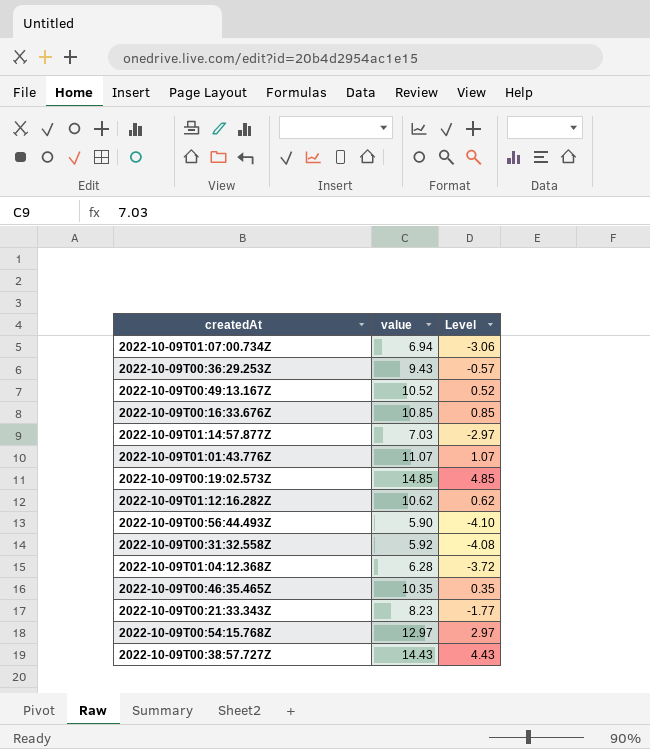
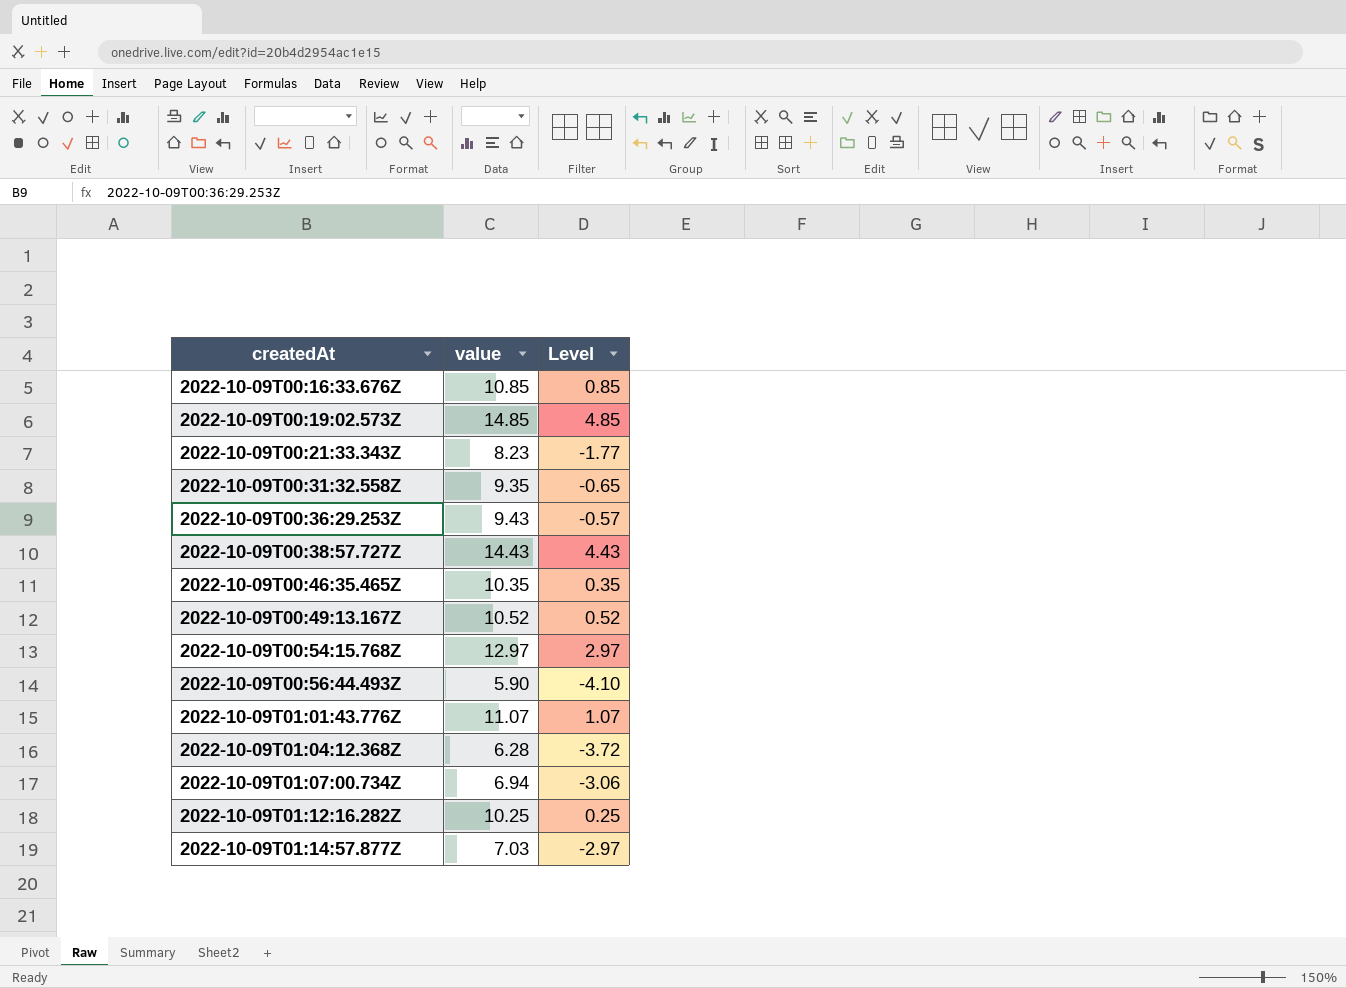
row order: none -> createdAt ascending
2022-10-09T00:31:32.558Z | value: 5.92 -> 9.35
2022-10-09T00:31:32.558Z | Level: -4.08 -> -0.65
2022-10-09T01:12:16.282Z | value: 10.62 -> 10.25
2022-10-09T01:12:16.282Z | Level: 0.62 -> 0.25

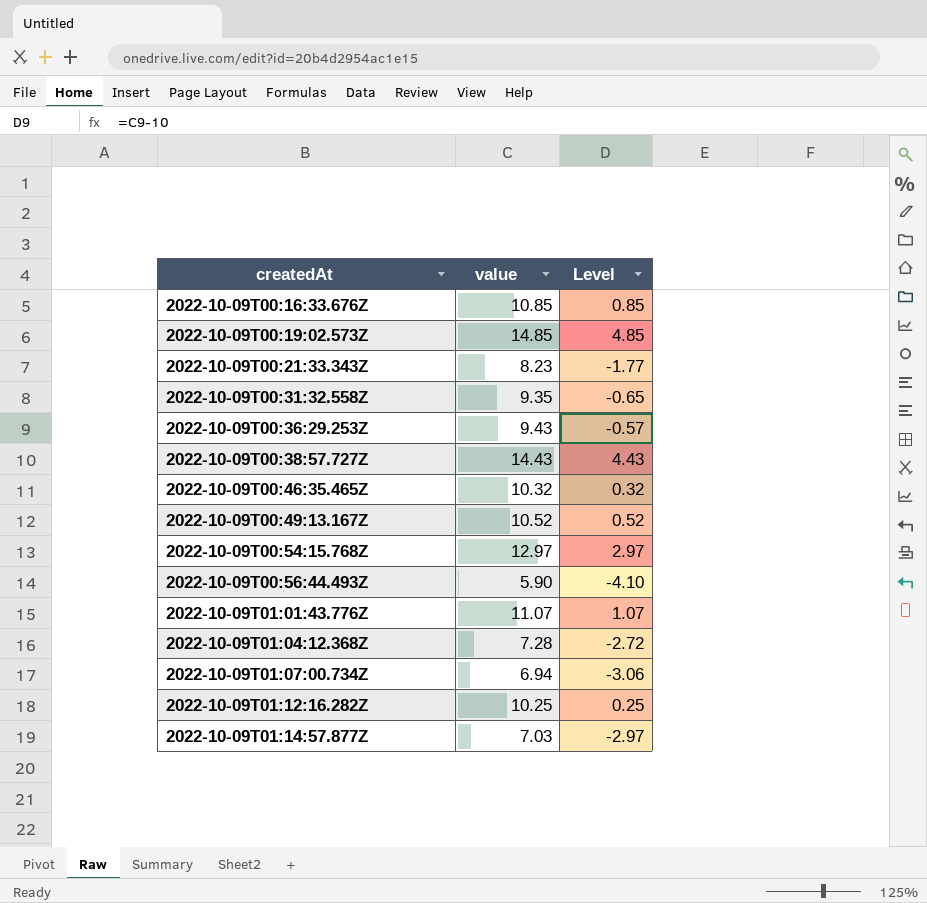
2022-10-09T00:46:35.465Z | value: 10.35 -> 10.32
2022-10-09T00:46:35.465Z | Level: 0.35 -> 0.32
2022-10-09T01:04:12.368Z | value: 6.28 -> 7.28
2022-10-09T01:04:12.368Z | Level: -3.72 -> -2.72

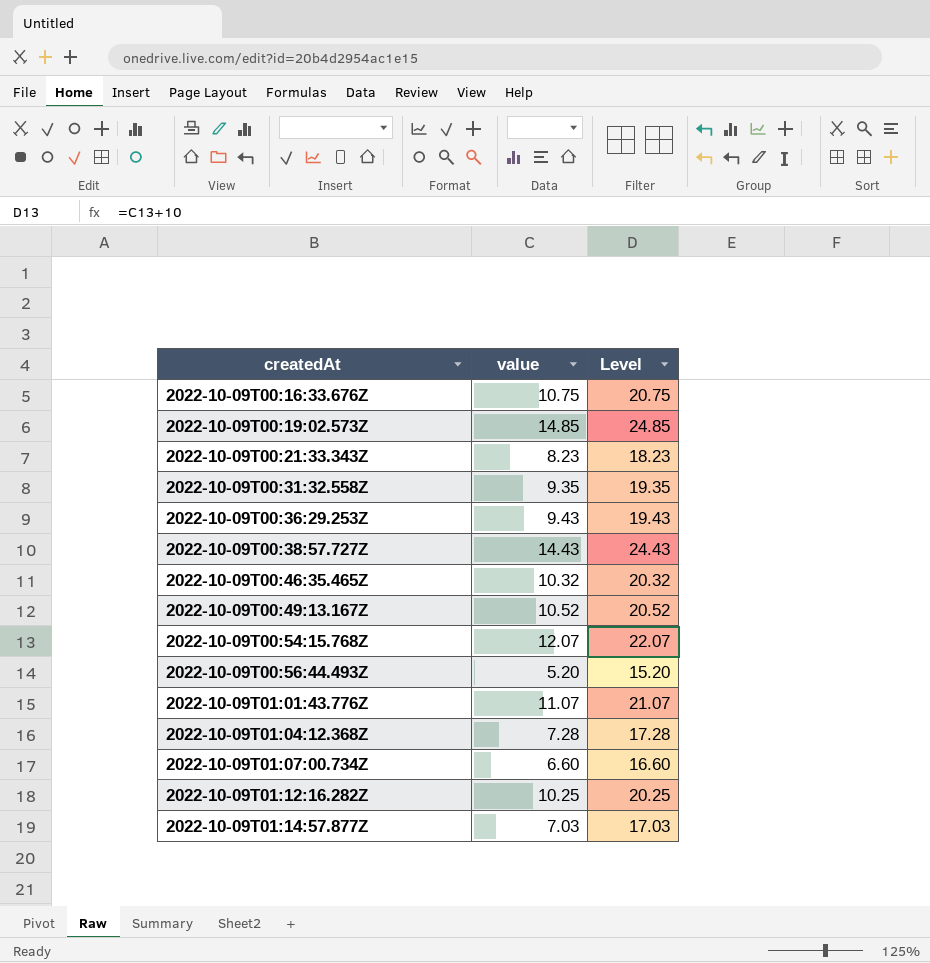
column Level | formula: [value] - 10 -> [value] + 10
2022-10-09T00:16:33.676Z | value: 10.85 -> 10.75
2022-10-09T00:54:15.768Z | value: 12.97 -> 12.07
2022-10-09T00:56:44.493Z | value: 5.90 -> 5.20
2022-10-09T01:07:00.734Z | value: 6.94 -> 6.60

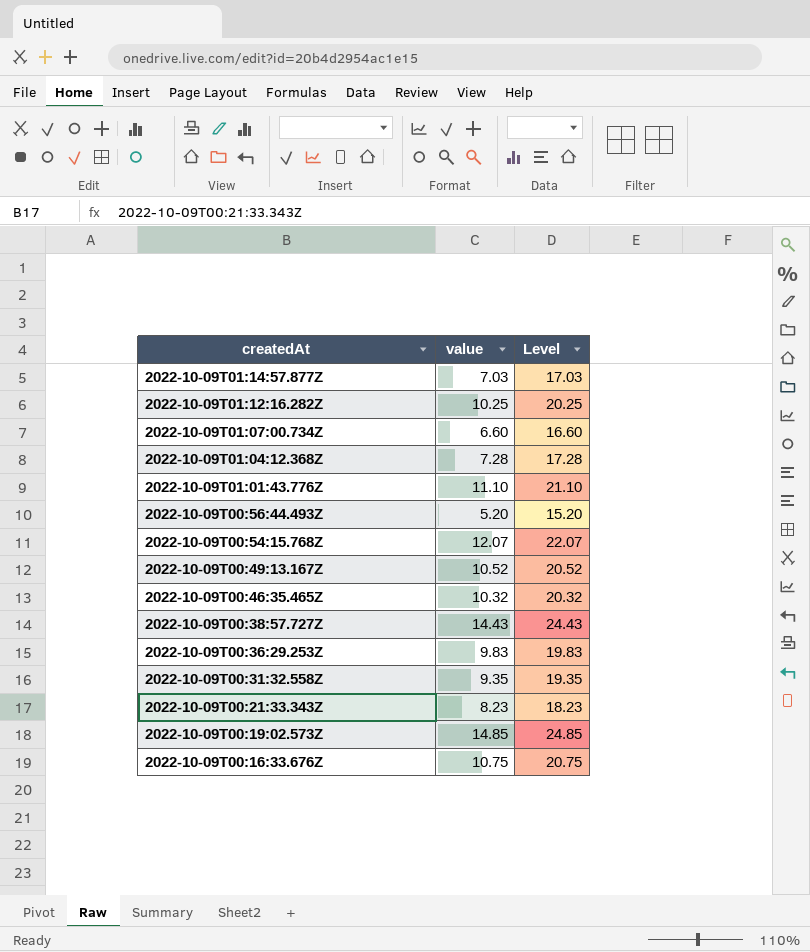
row order: createdAt ascending -> createdAt descending
2022-10-09T01:01:43.776Z | value: 11.07 -> 11.10
2022-10-09T01:01:43.776Z | Level: 21.07 -> 21.10
2022-10-09T00:36:29.253Z | value: 9.43 -> 9.83
2022-10-09T00:36:29.253Z | Level: 19.43 -> 19.83

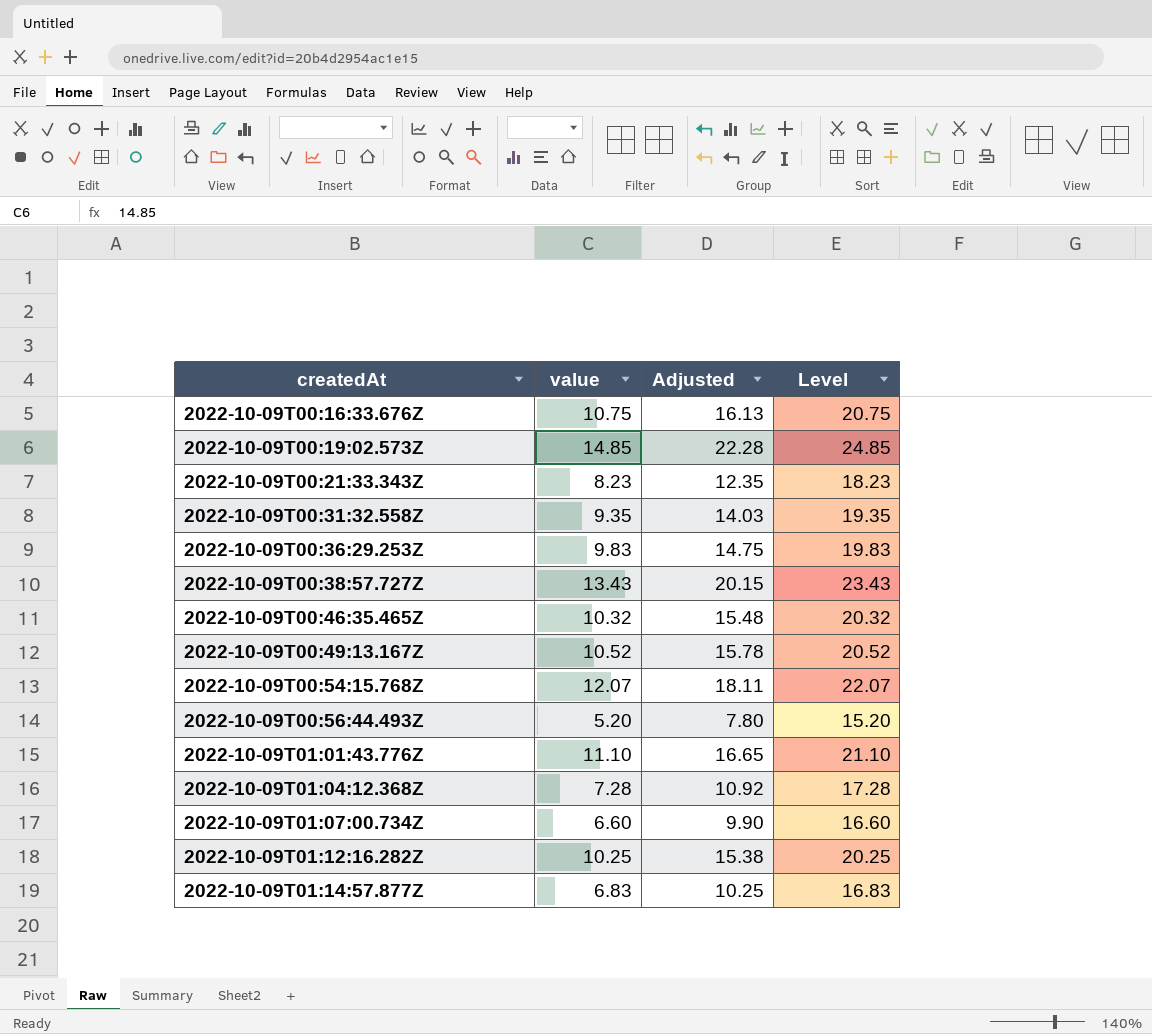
row order: createdAt descending -> createdAt ascending
column Adjusted | formula: none -> [value] * 1.5
2022-10-09T00:38:57.727Z | value: 14.43 -> 13.43
2022-10-09T00:38:57.727Z | Level: 24.43 -> 23.43
2022-10-09T01:14:57.877Z | value: 7.03 -> 6.83
2022-10-09T01:14:57.877Z | Level: 17.03 -> 16.83

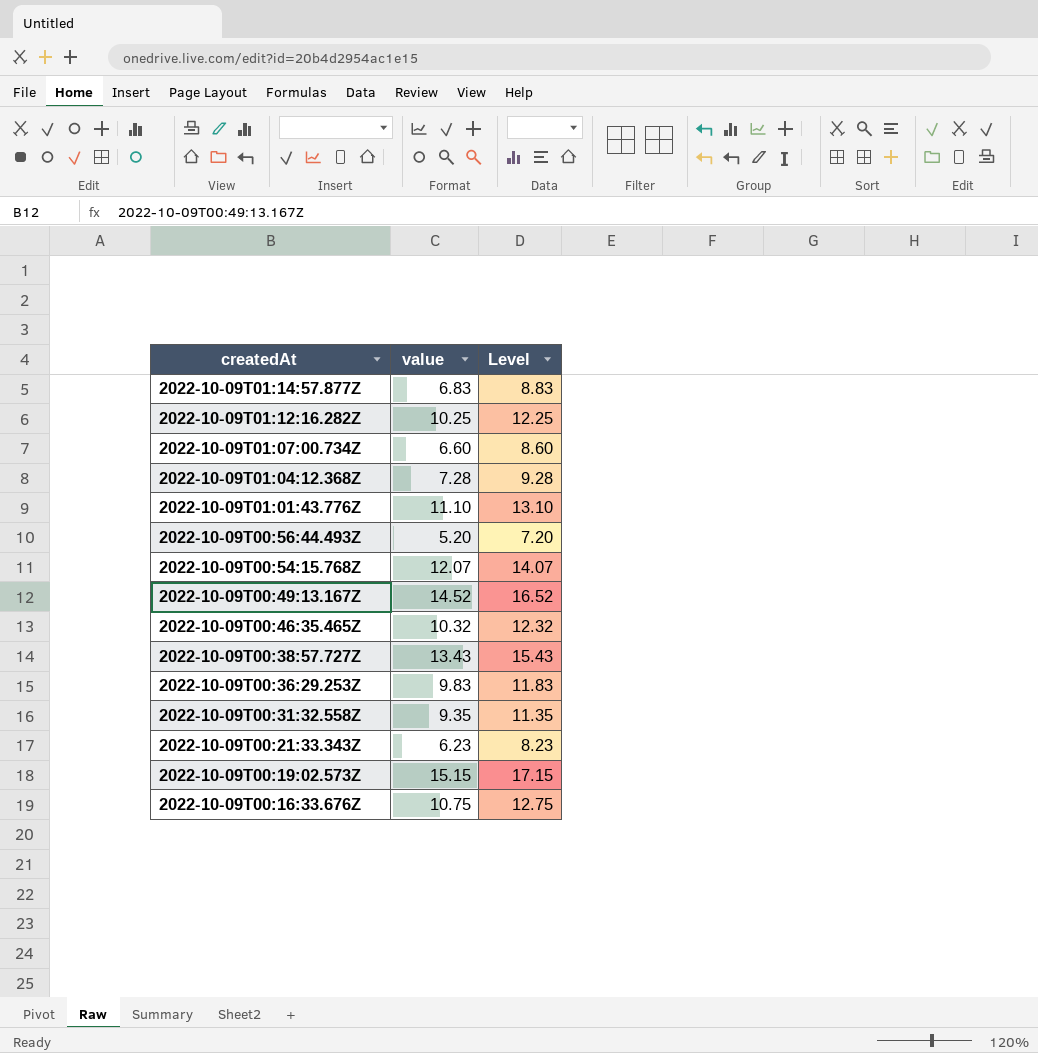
row order: createdAt ascending -> createdAt descending
column Adjusted | formula: [value] * 1.5 -> none
column Level | formula: [value] + 10 -> [value] + 2
2022-10-09T00:49:13.167Z | value: 10.52 -> 14.52
2022-10-09T00:21:33.343Z | value: 8.23 -> 6.23
2022-10-09T00:19:02.573Z | value: 14.85 -> 15.15

